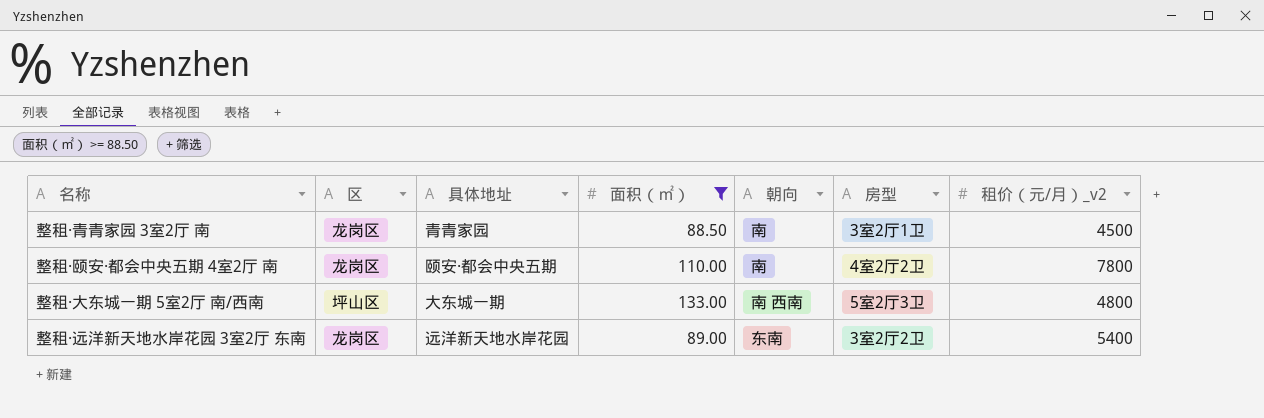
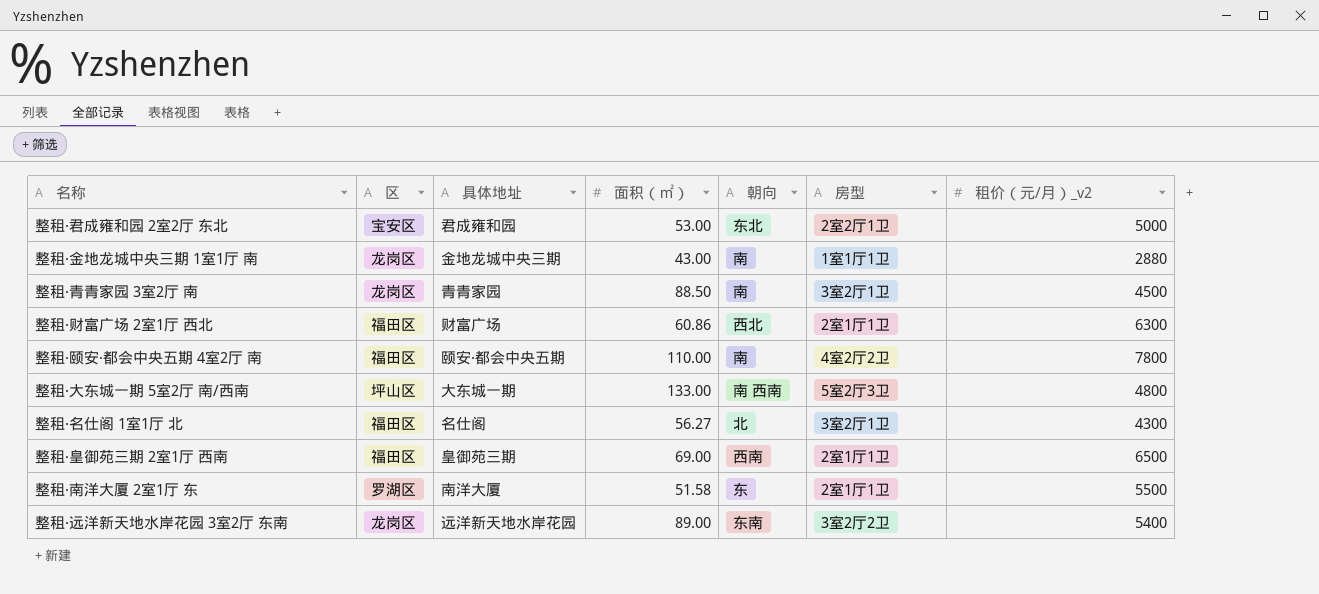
filter: 面积（㎡） >= 88.50 -> none
整租·颐安·都会中央五期 4室2厅 南 | 区: 龙岗区 -> 福田区

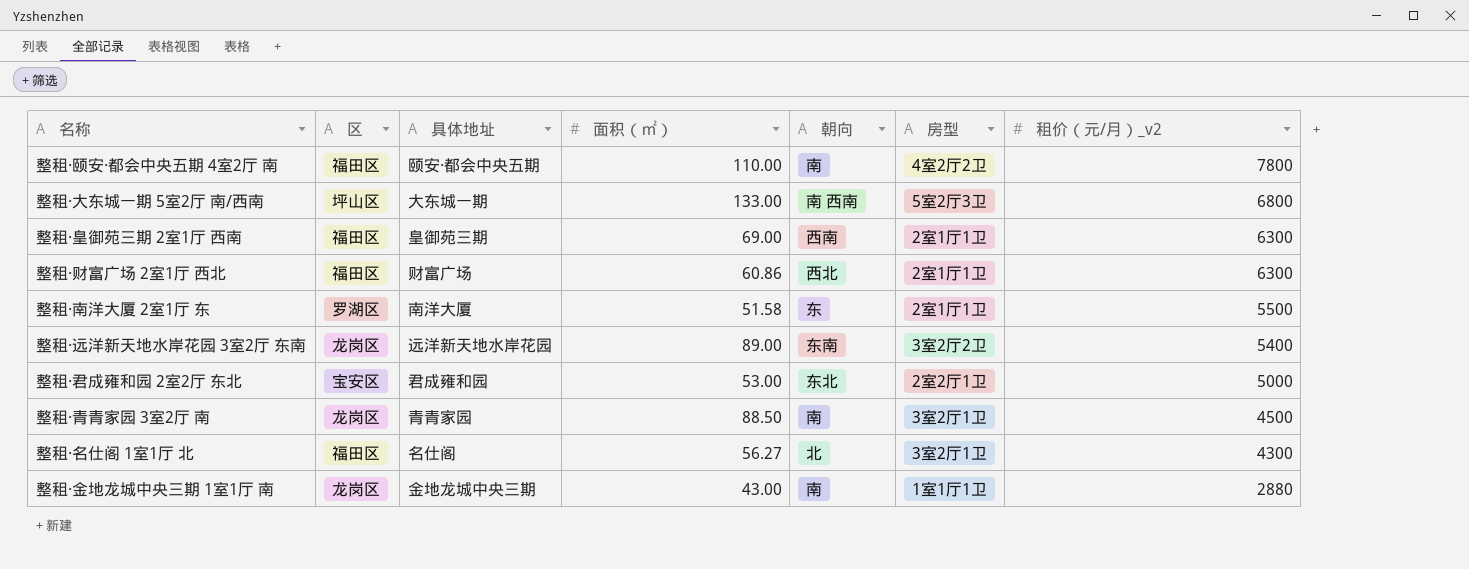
row order: none -> 租价（元/月）_v2 descending
整租·大东城一期 5室2厅 南/西南 | 租价（元/月）_v2: 4800 -> 6800
整租·皇御苑三期 2室1厅 西南 | 租价（元/月）_v2: 6500 -> 6300

